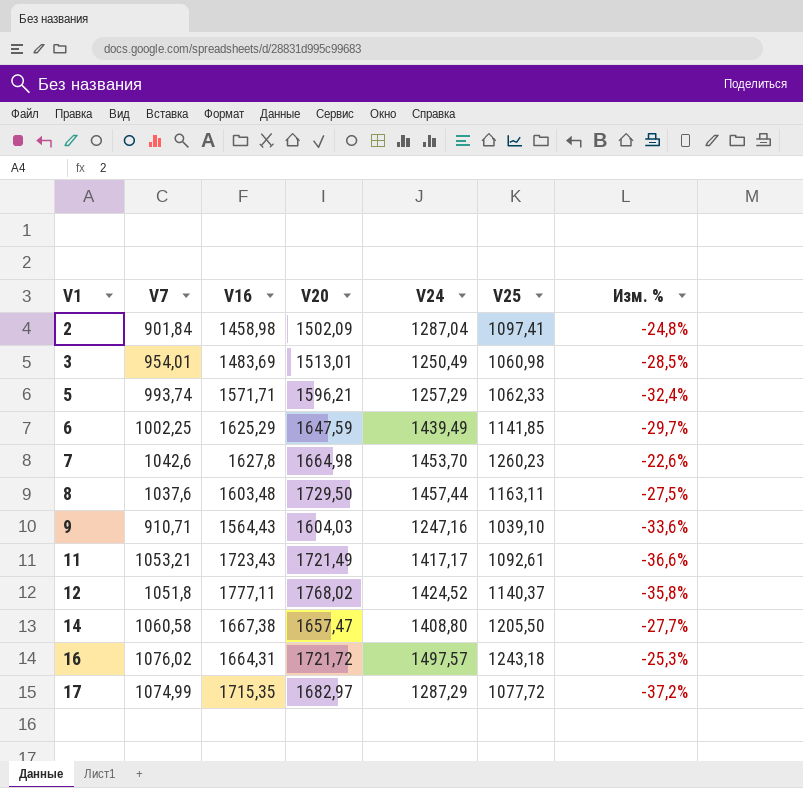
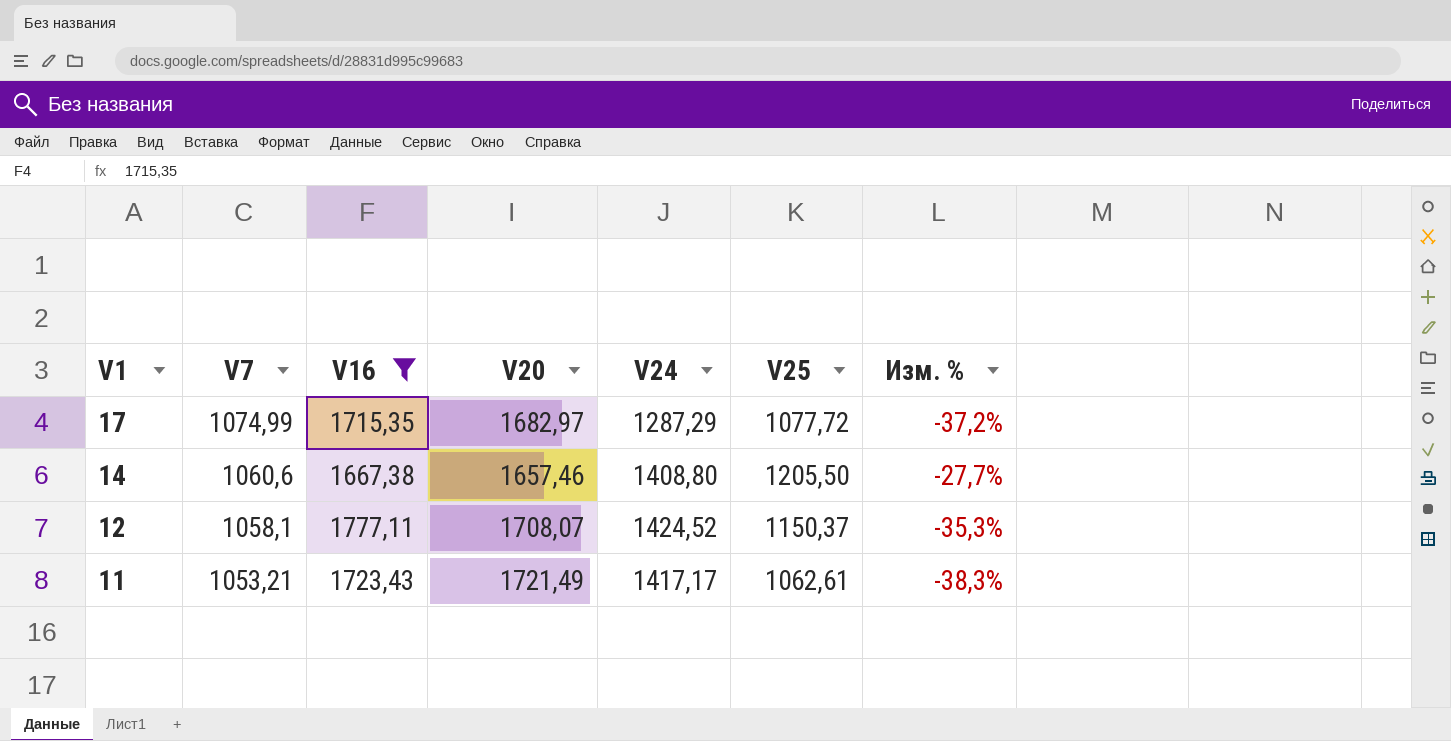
filter: none -> V16 >= 1667,38
row order: V1 ascending -> V1 descending
14 | V7: 1060,58 -> 1060,6
14 | V20: 1657,47 -> 1657,46
12 | V7: 1051,8 -> 1058,1
12 | V20: 1768,02 -> 1708,07
12 | V25: 1140,37 -> 1150,37
12 | Изм. %: -35,8% -> -35,3%
11 | V25: 1092,61 -> 1062,61
11 | Изм. %: -36,6% -> -38,3%

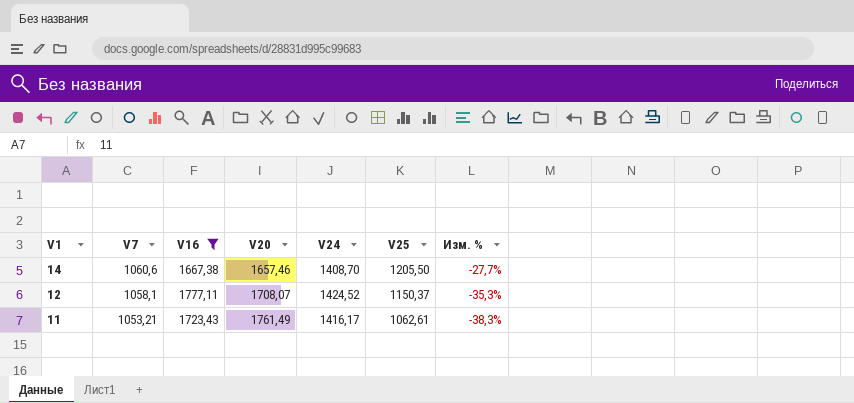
row 17: 1074,99 | 1715,35 | 1682,97 | 1287,29 | 1077,72 | -37,2% -> none
14 | V24: 1408,80 -> 1408,70
11 | V20: 1721,49 -> 1761,49
11 | V24: 1417,17 -> 1416,17

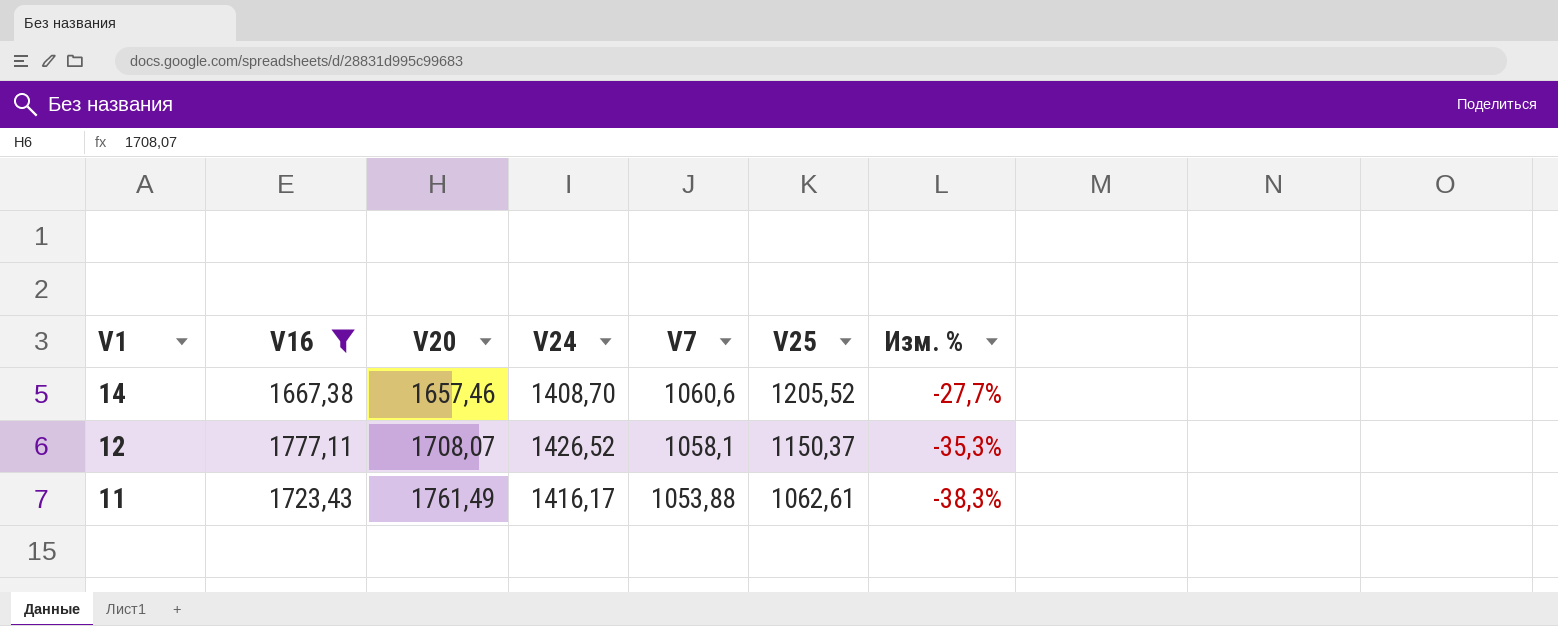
column V7 | position: 2 -> 5
14 | V25: 1205,50 -> 1205,52
12 | V24: 1424,52 -> 1426,52
11 | V7: 1053,21 -> 1053,88

